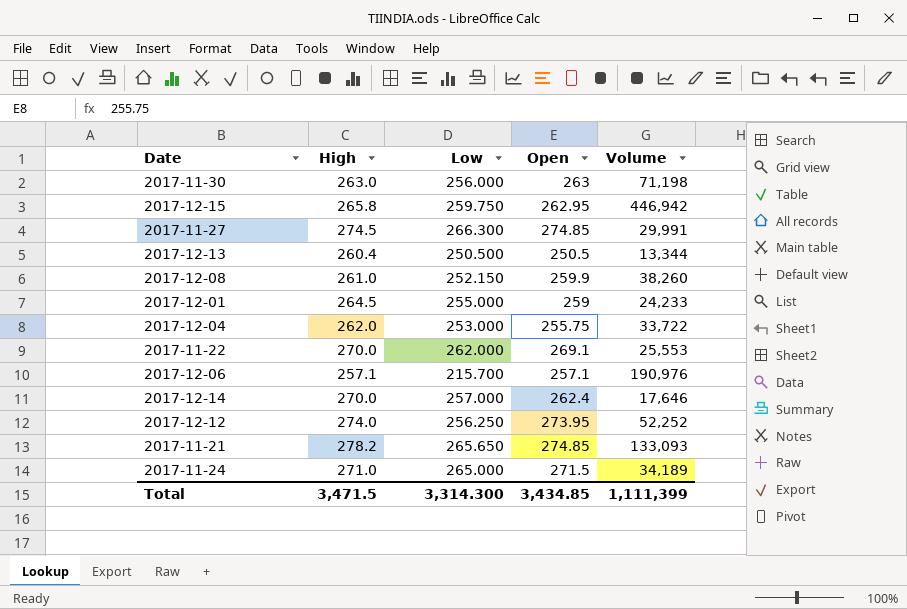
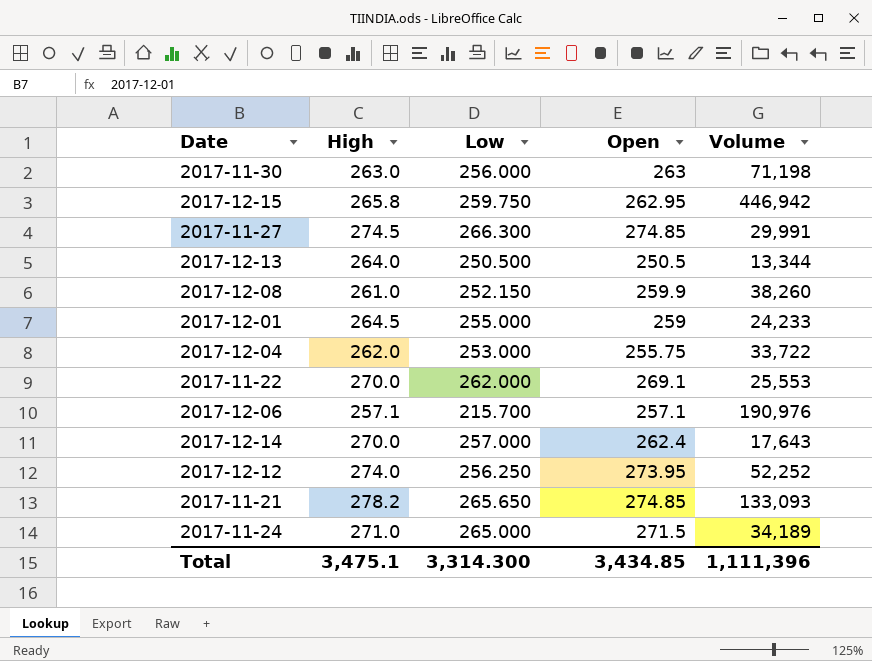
2017-12-13 | High: 260.4 -> 264.0
2017-12-14 | Volume: 17,646 -> 17,643
Total | High: 3,471.5 -> 3,475.1
Total | Volume: 1,111,399 -> 1,111,396

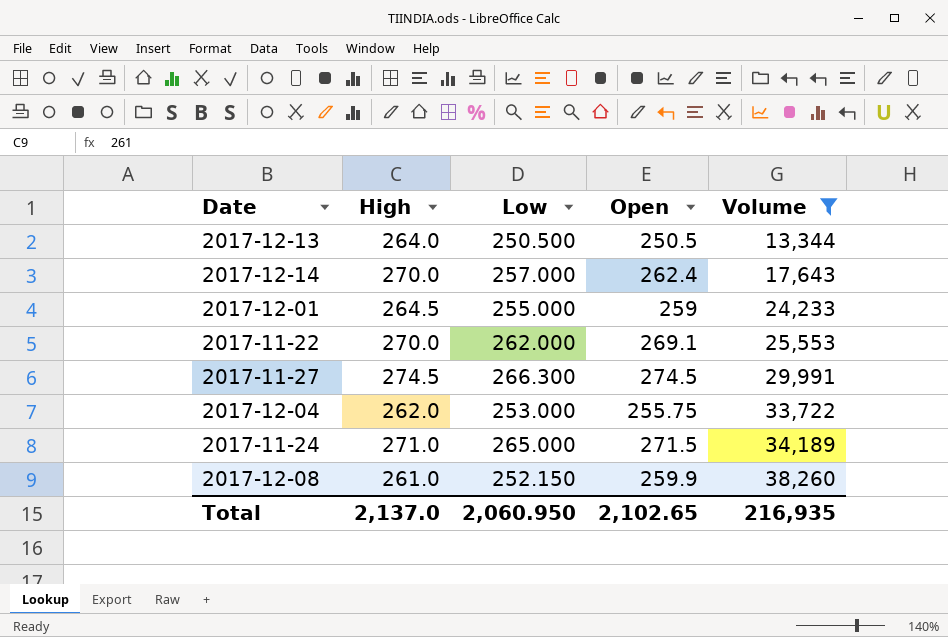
filter: none -> Volume <= 38,260
row order: none -> Volume ascending
2017-11-27 | Open: 274.85 -> 274.5
Total | High: 3,475.1 -> 2,137.0
Total | Low: 3,314.300 -> 2,060.950
Total | Open: 3,434.85 -> 2,102.65
Total | Volume: 1,111,396 -> 216,935

